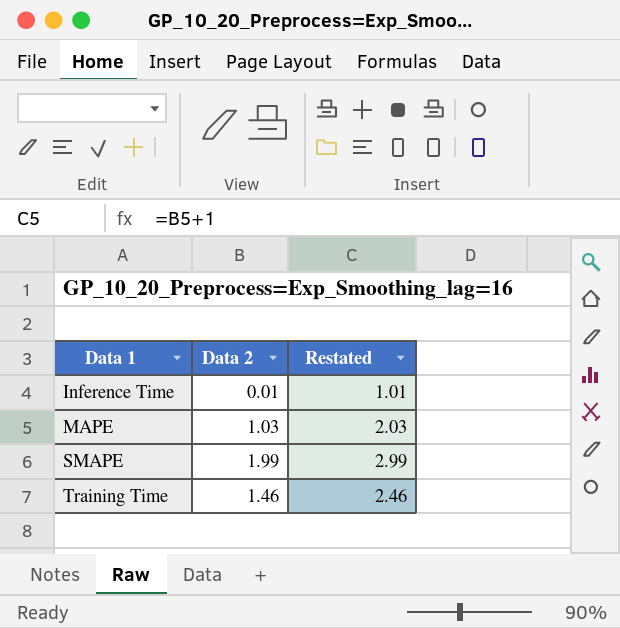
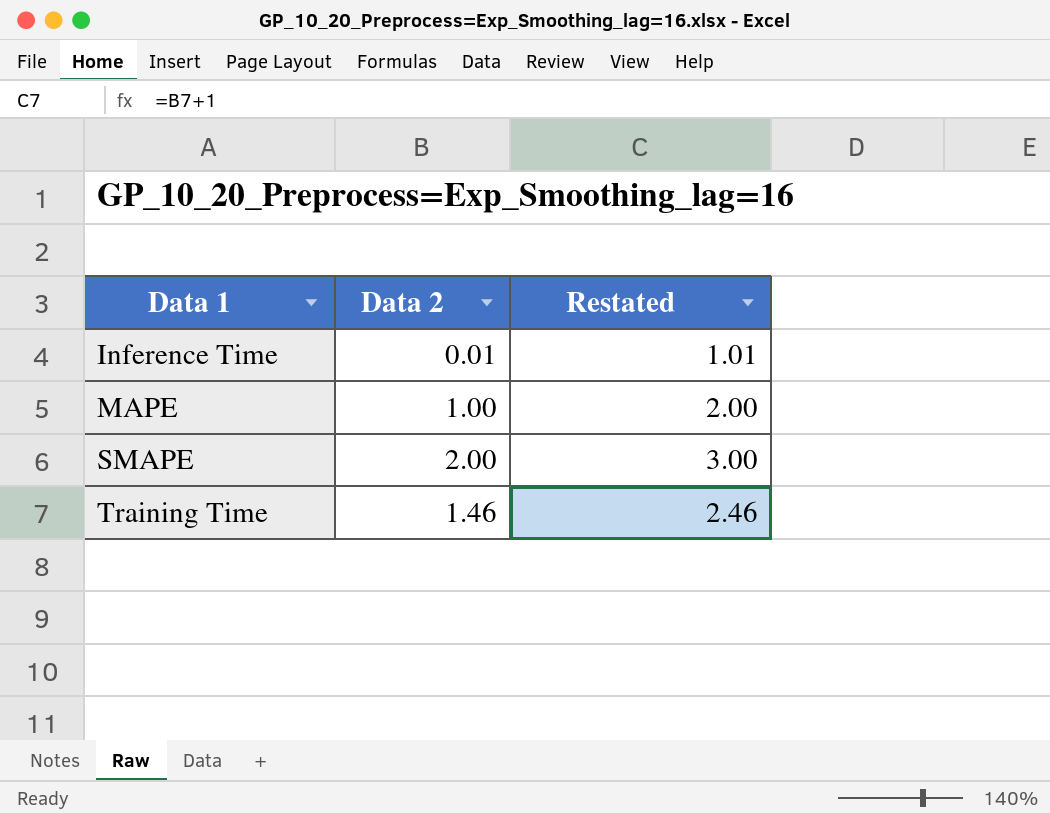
MAPE | Data 2: 1.03 -> 1.00
MAPE | Restated: 2.03 -> 2.00
SMAPE | Data 2: 1.99 -> 2.00
SMAPE | Restated: 2.99 -> 3.00

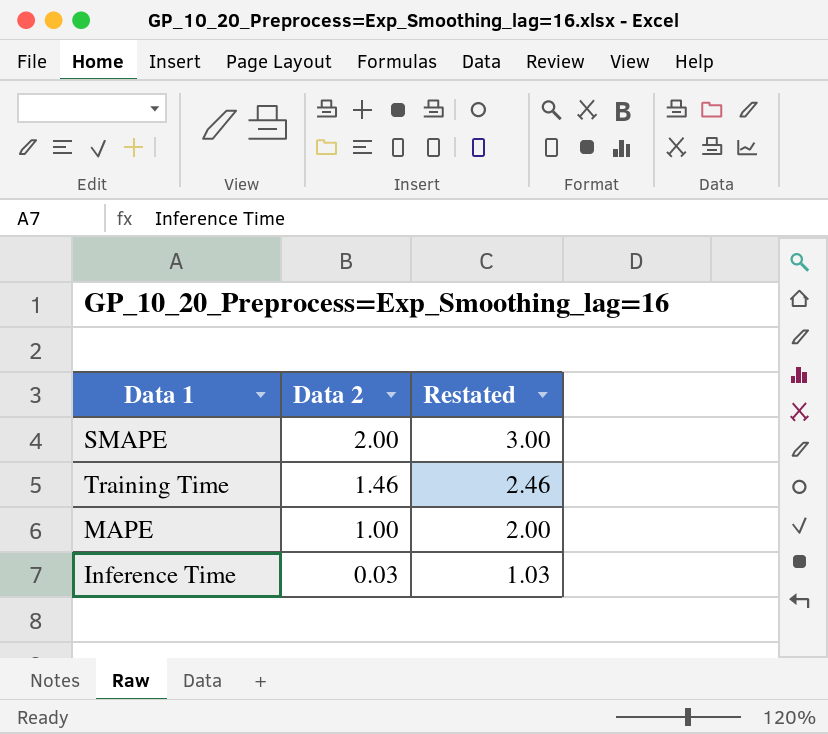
row order: Data 1 ascending -> Data 2 descending
Inference Time | Data 2: 0.01 -> 0.03
Inference Time | Restated: 1.01 -> 1.03

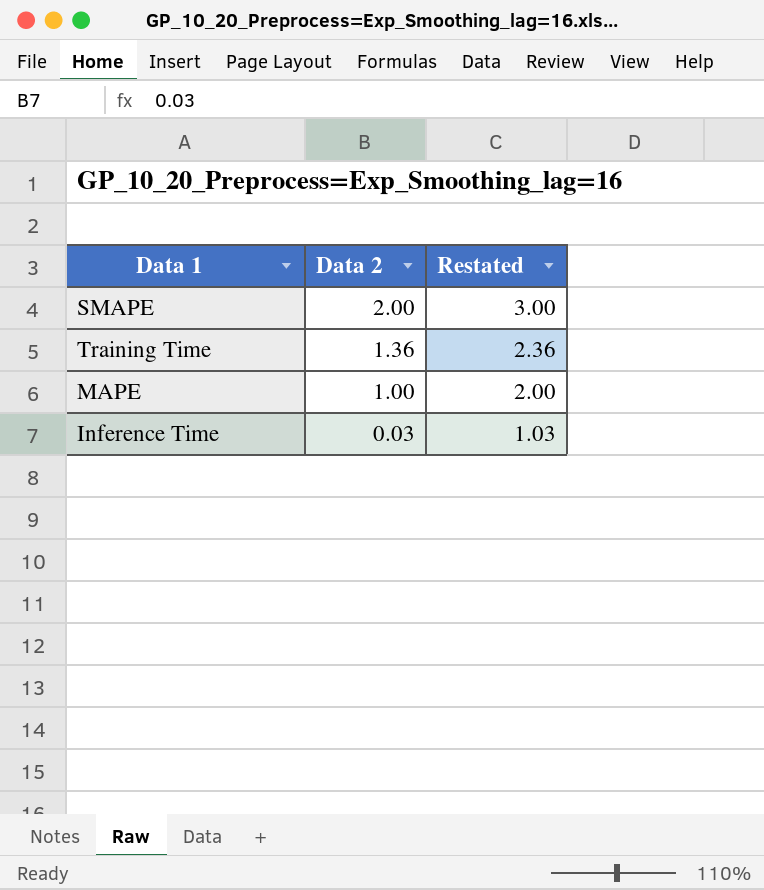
Training Time | Data 2: 1.46 -> 1.36
Training Time | Restated: 2.46 -> 2.36

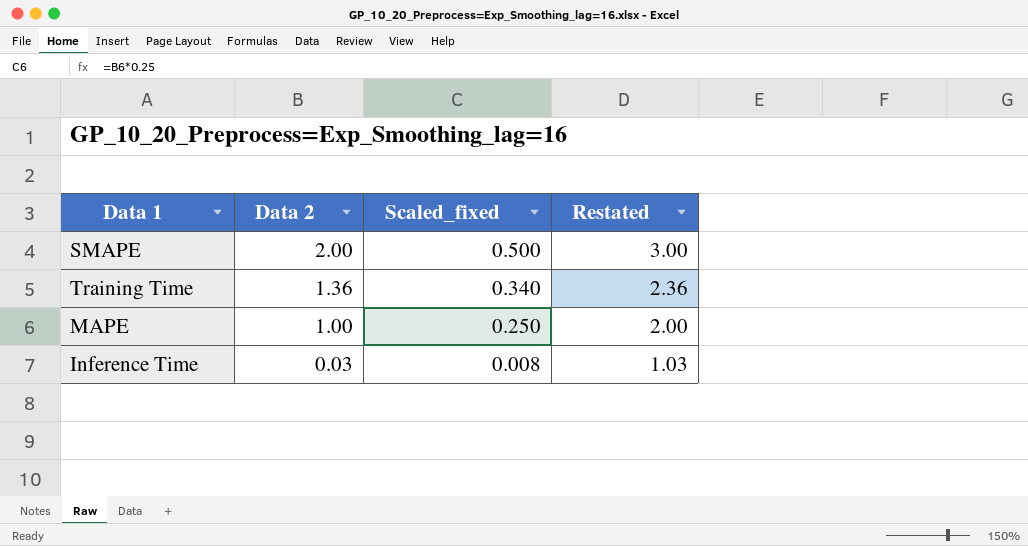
column Scaled_fixed | formula: none -> [Data 2] * 0.25

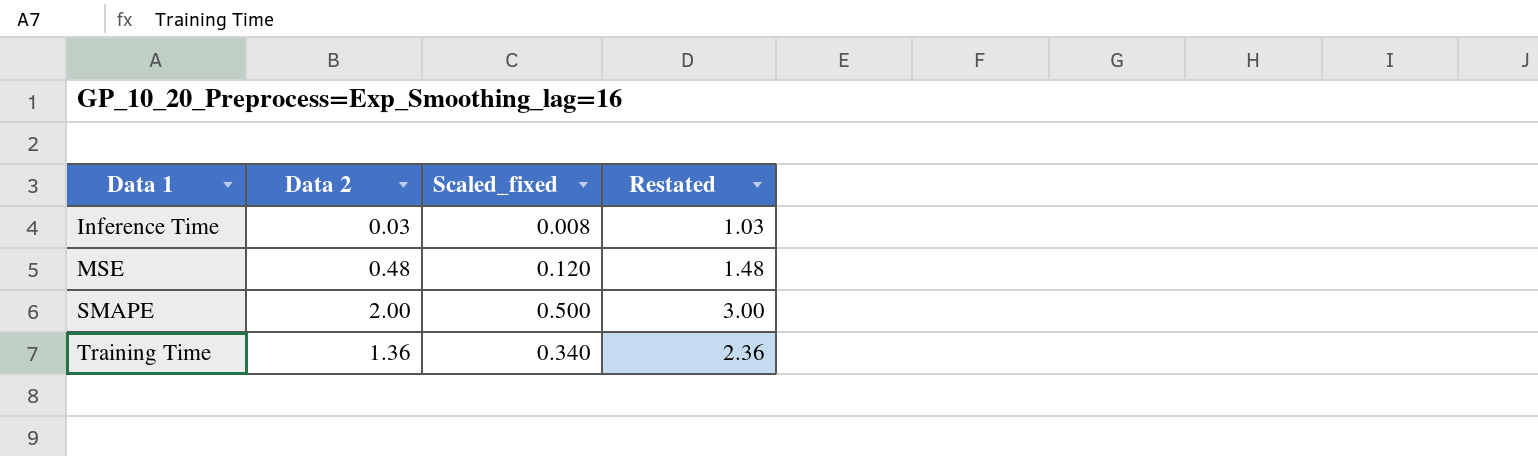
row order: Data 2 descending -> Data 1 ascending
row MAPE: 1.00 | 0.250 | 2.00 -> none
row MSE: none -> 0.48 | 0.120 | 1.48

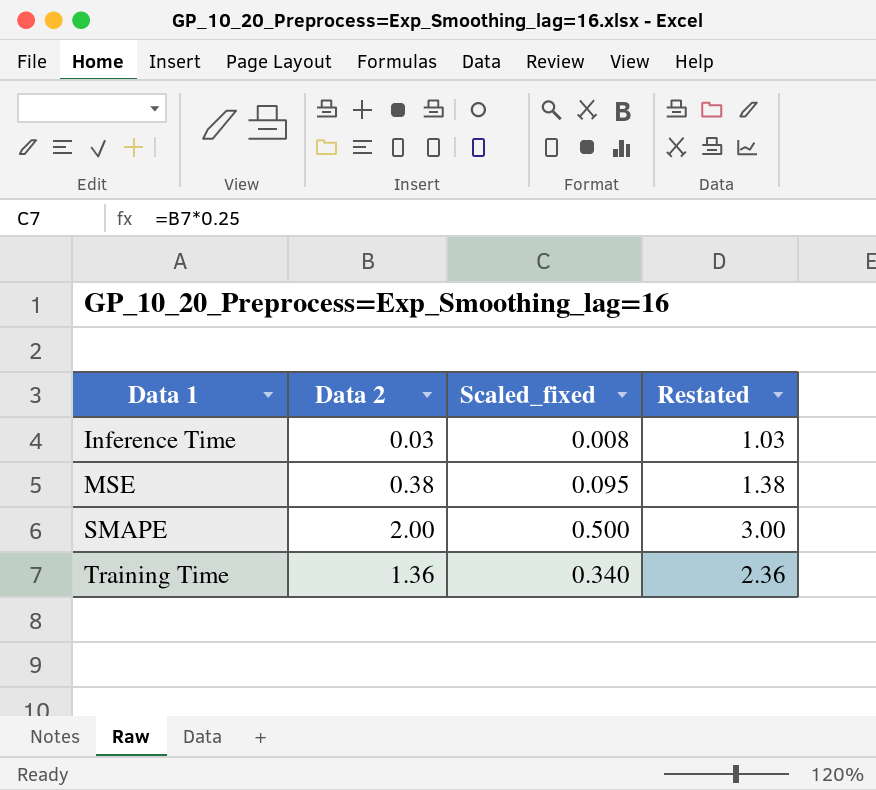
MSE | Data 2: 0.48 -> 0.38
MSE | Scaled_fixed: 0.120 -> 0.095
MSE | Restated: 1.48 -> 1.38

